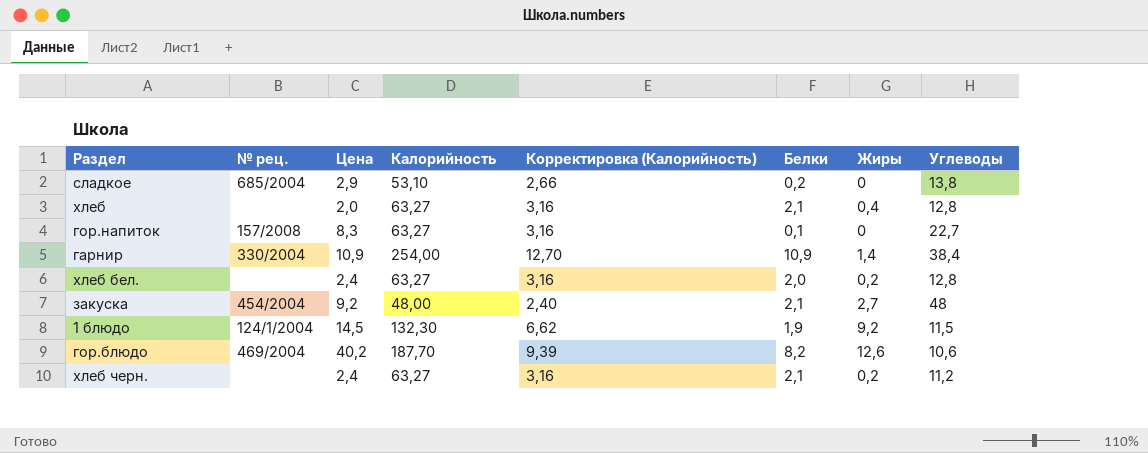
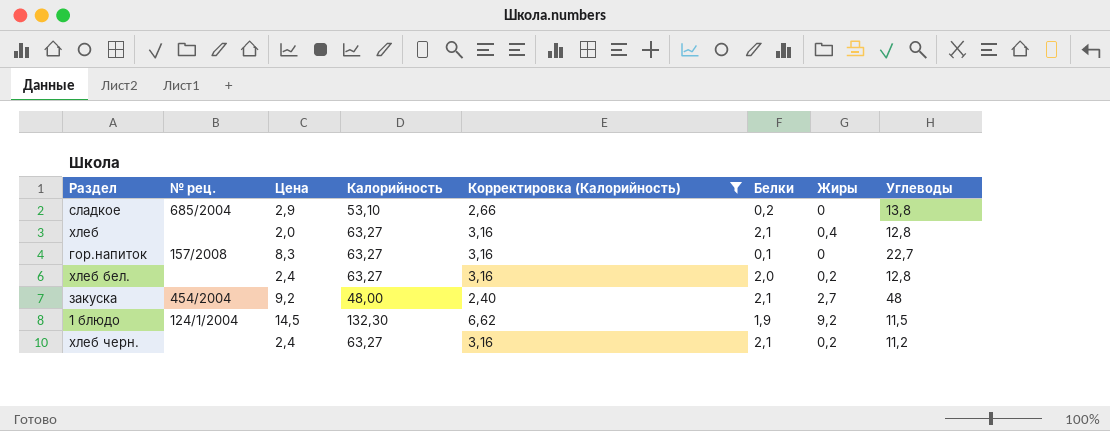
filter: none -> Корректировка (Калорийность) <= 6,62

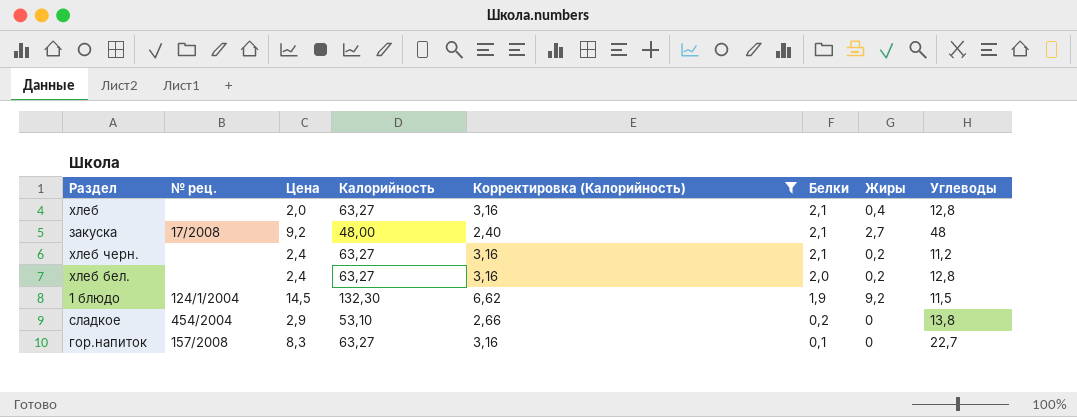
row order: none -> Белки descending
закуска | № рец.: 454/2004 -> 17/2008
сладкое | № рец.: 685/2004 -> 454/2004

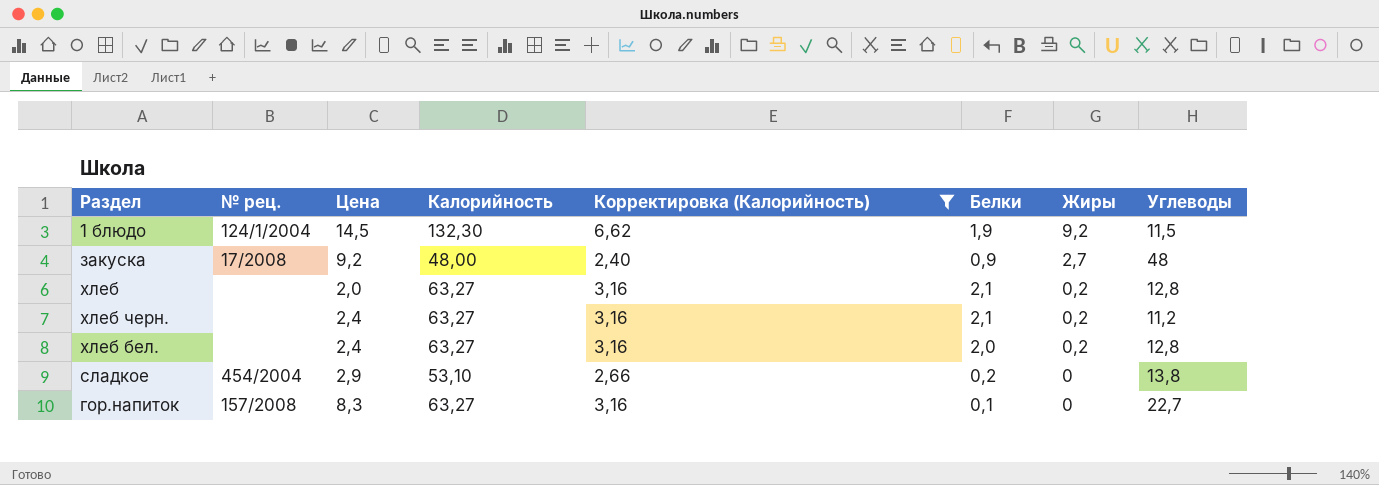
row order: Белки descending -> Жиры descending
закуска | Белки: 2,1 -> 0,9
хлеб | Жиры: 0,4 -> 0,2

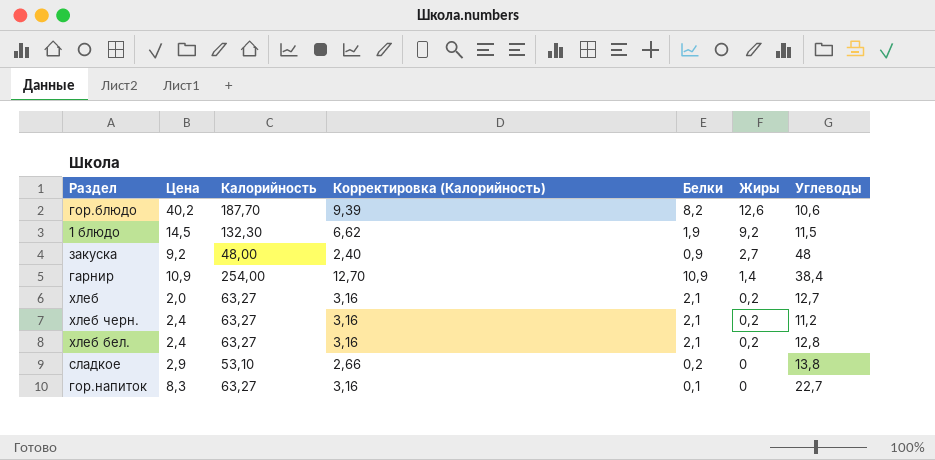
filter: Корректировка (Калорийность) <= 6,62 -> none
column № рец. | position: 2 -> none
хлеб | Углеводы: 12,8 -> 12,7
хлеб бел. | Белки: 2,0 -> 2,1

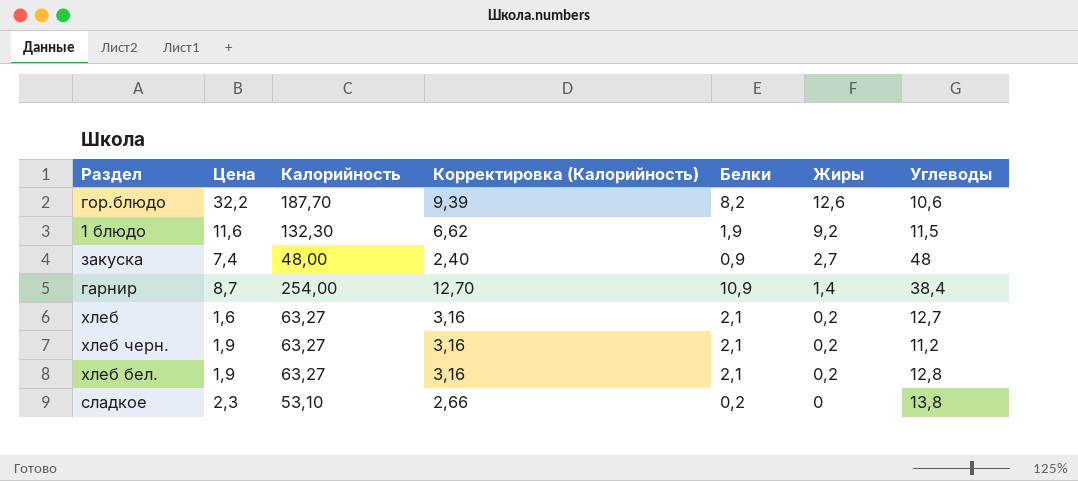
row гор.напиток: 8,3 | 63,27 | 3,16 | 0,1 | 0 | 22,7 -> none
гор.блюдо | Цена: 40,2 -> 32,2
1 блюдо | Цена: 14,5 -> 11,6
закуска | Цена: 9,2 -> 7,4
гарнир | Цена: 10,9 -> 8,7
хлеб | Цена: 2,0 -> 1,6
хлеб черн. | Цена: 2,4 -> 1,9
хлеб бел. | Цена: 2,4 -> 1,9
сладкое | Цена: 2,9 -> 2,3

